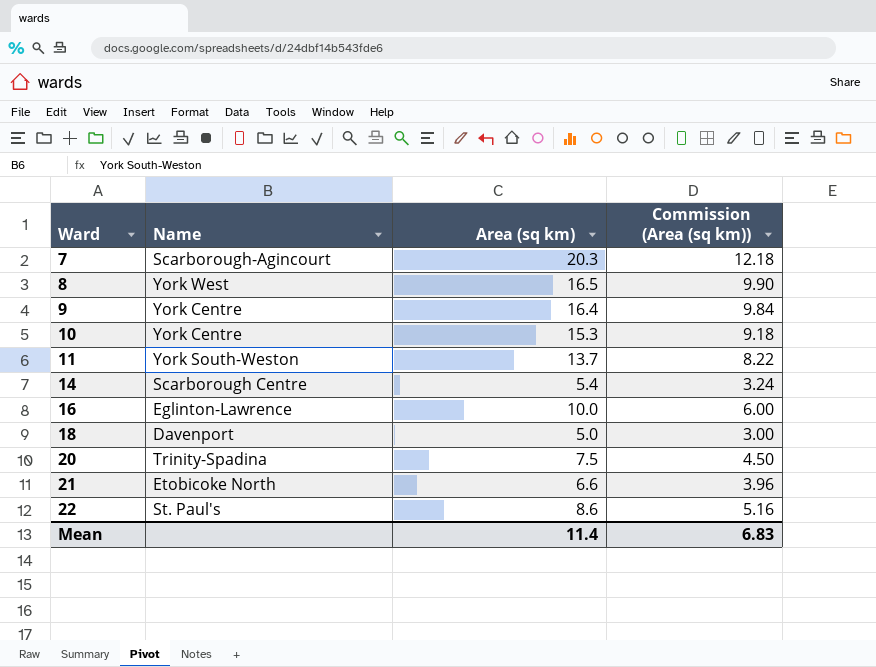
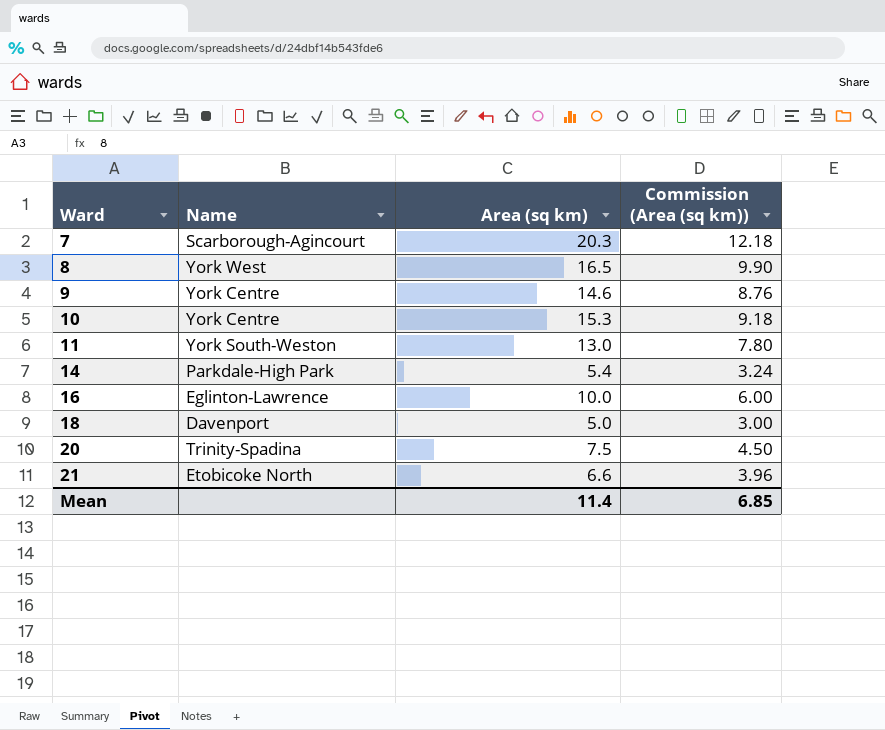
row 22: St. Paul's | 8.6 | 5.16 -> none
9 | Area (sq km): 16.4 -> 14.6
9 | Commission (Area (sq km)): 9.84 -> 8.76
11 | Area (sq km): 13.7 -> 13.0
11 | Commission (Area (sq km)): 8.22 -> 7.80
14 | Name: Scarborough Centre -> Parkdale-High Park
Mean | Commission (Area (sq km)): 6.83 -> 6.85

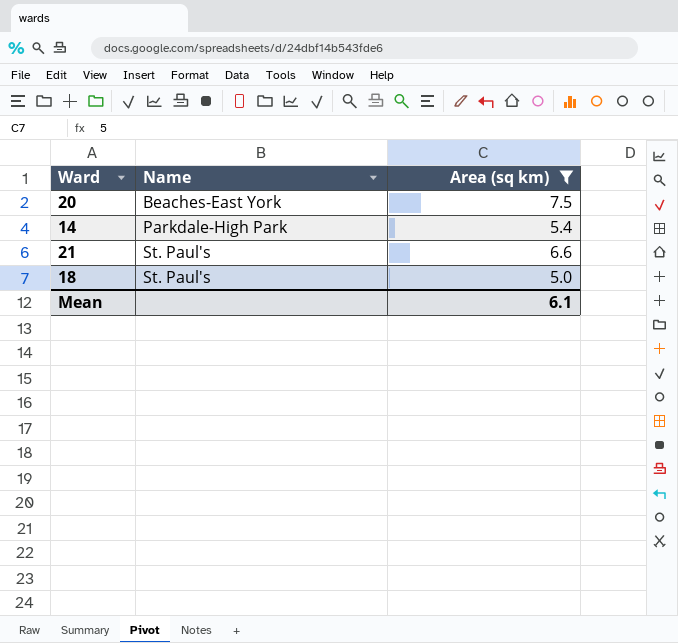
filter: none -> Area (sq km) <= 7.5
row order: Ward ascending -> Name ascending
column Commission (Area (sq km)) | formula: [Area (sq km)] * 0.6 -> none
20 | Name: Trinity-Spadina -> Beaches-East York
21 | Name: Etobicoke North -> St. Paul's
18 | Name: Davenport -> St. Paul's
Mean | Area (sq km): 11.4 -> 6.1

